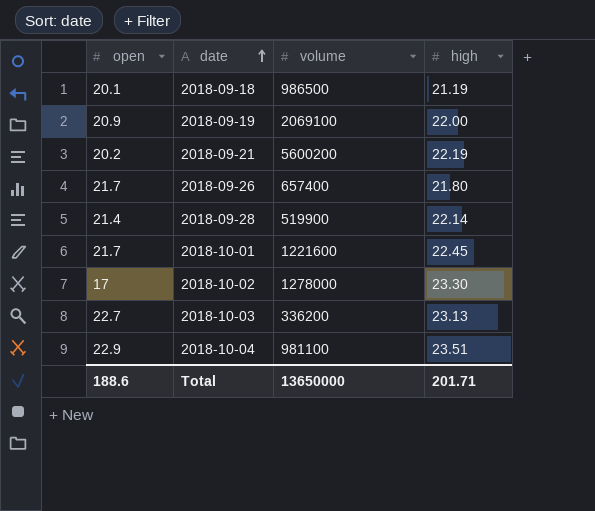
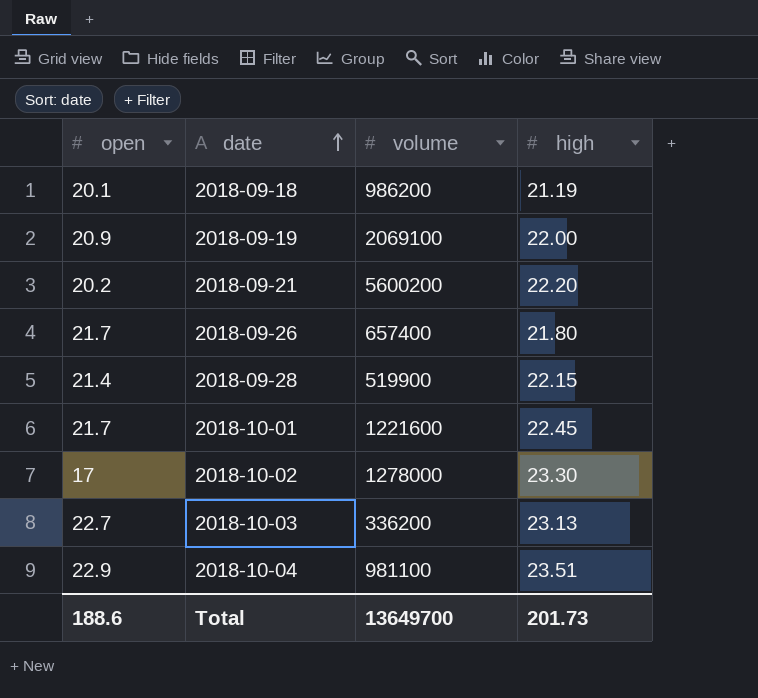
2018-09-18 | volume: 986500 -> 986200
2018-09-21 | high: 22.19 -> 22.20
2018-09-28 | high: 22.14 -> 22.15
Total | volume: 13650000 -> 13649700
Total | high: 201.71 -> 201.73

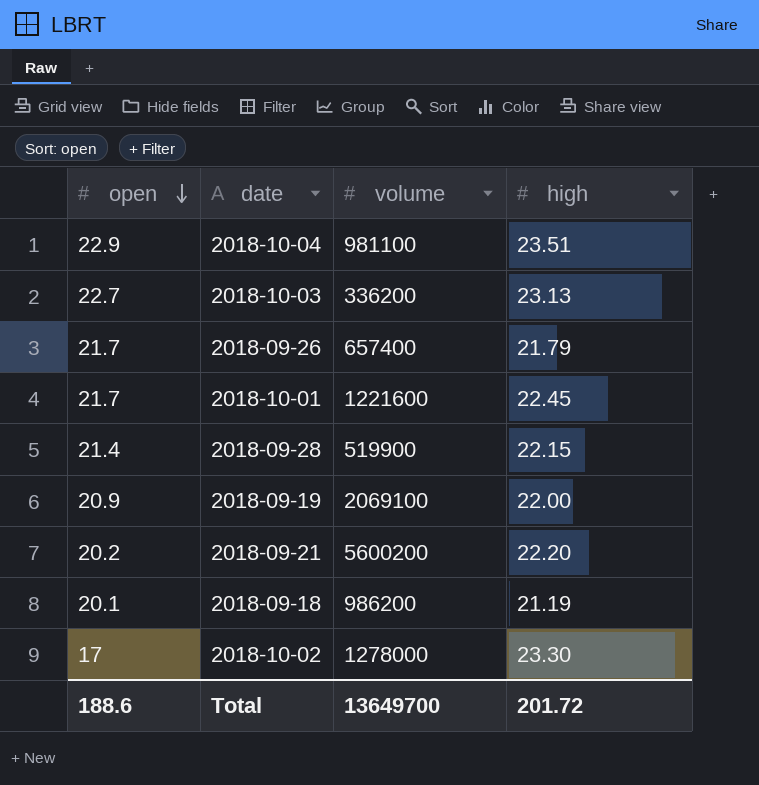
row order: date ascending -> open descending
2018-09-26 | high: 21.80 -> 21.79
Total | high: 201.73 -> 201.72

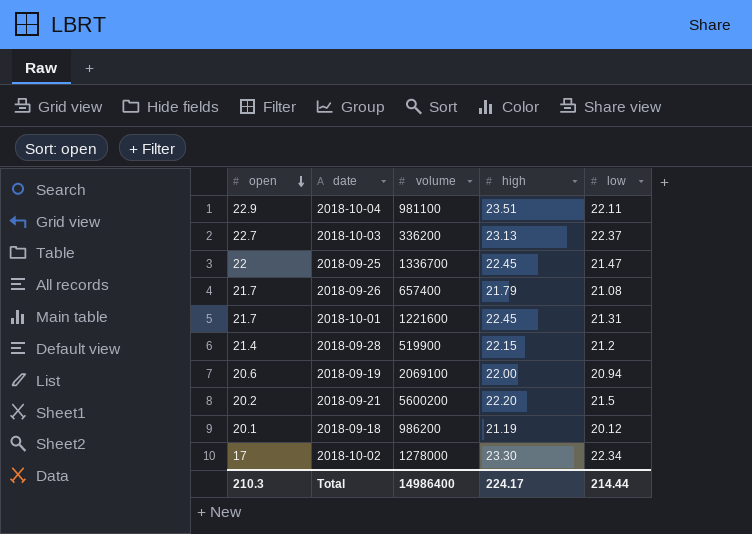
column low | position: none -> 5
row 2018-09-25: none -> 22 | 1336700 | 22.45 | 21.47
2018-09-19 | open: 20.9 -> 20.6
Total | open: 188.6 -> 210.3
Total | volume: 13649700 -> 14986400
Total | high: 201.72 -> 224.17

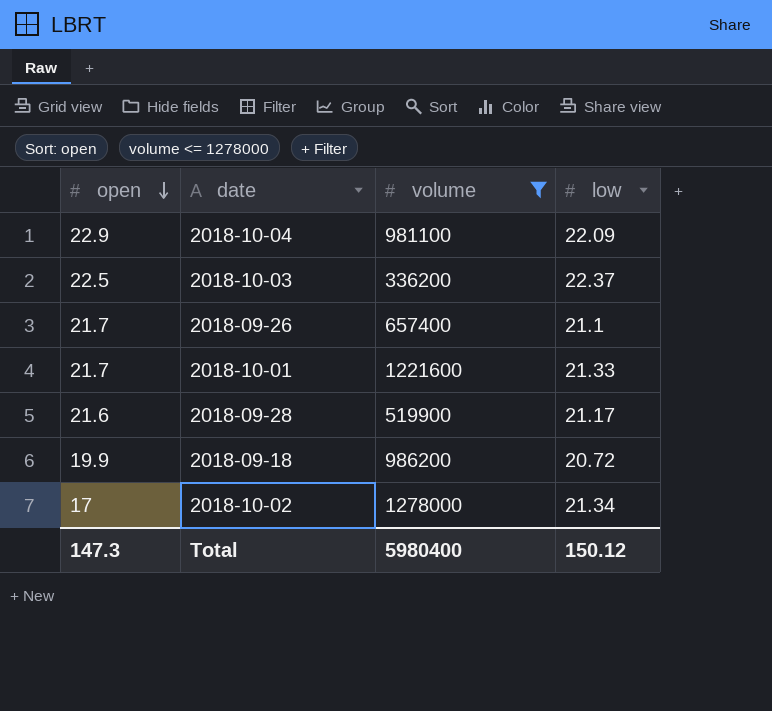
filter: none -> volume <= 1278000
column high | position: 4 -> none
2018-10-04 | low: 22.11 -> 22.09
2018-10-03 | open: 22.7 -> 22.5
2018-09-26 | low: 21.08 -> 21.1
2018-10-01 | low: 21.31 -> 21.33
2018-09-28 | open: 21.4 -> 21.6
2018-09-28 | low: 21.2 -> 21.17
2018-09-18 | open: 20.1 -> 19.9
2018-09-18 | low: 20.12 -> 20.72
2018-10-02 | low: 22.34 -> 21.34
Total | open: 210.3 -> 147.3
Total | volume: 14986400 -> 5980400
Total | low: 214.44 -> 150.12

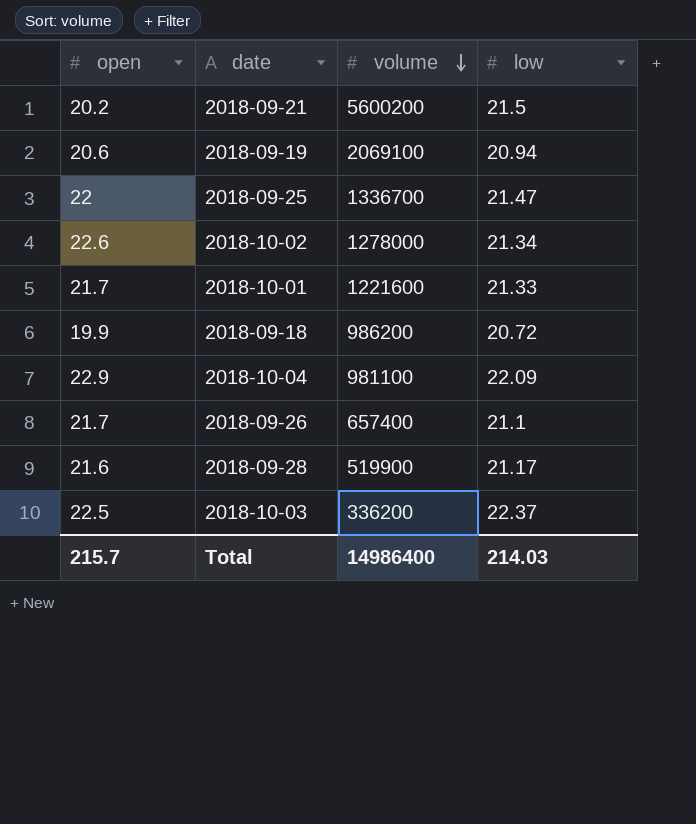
filter: volume <= 1278000 -> none
row order: open descending -> volume descending
2018-10-02 | open: 17 -> 22.6
Total | open: 147.3 -> 215.7
Total | volume: 5980400 -> 14986400
Total | low: 150.12 -> 214.03

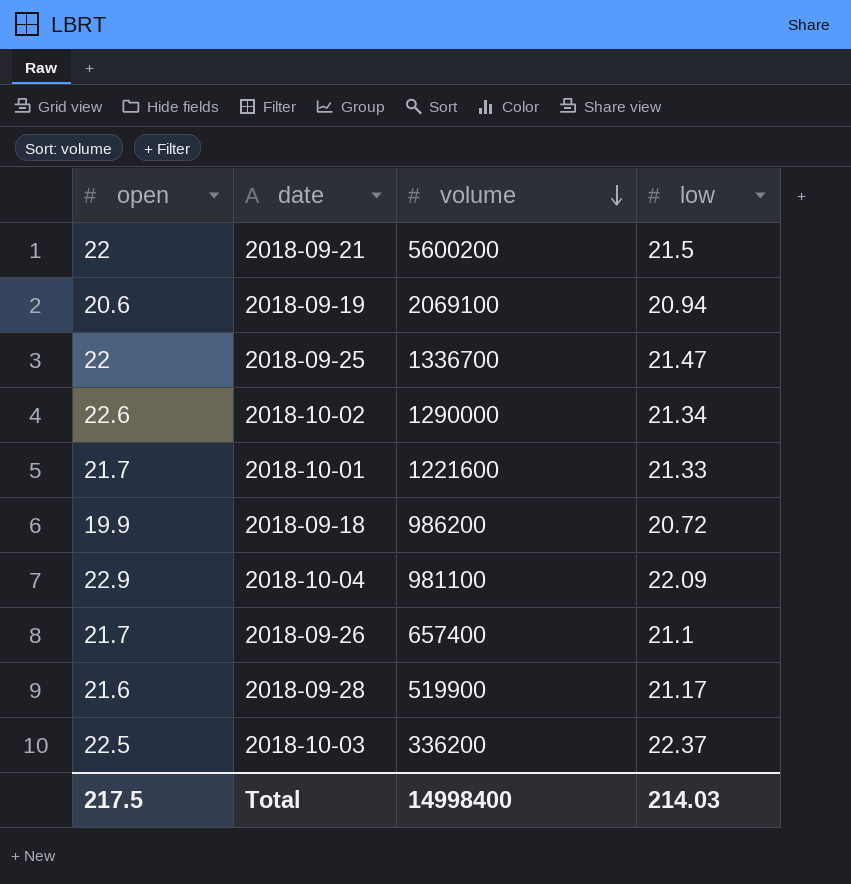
2018-09-21 | open: 20.2 -> 22
2018-10-02 | volume: 1278000 -> 1290000
Total | open: 215.7 -> 217.5
Total | volume: 14986400 -> 14998400

